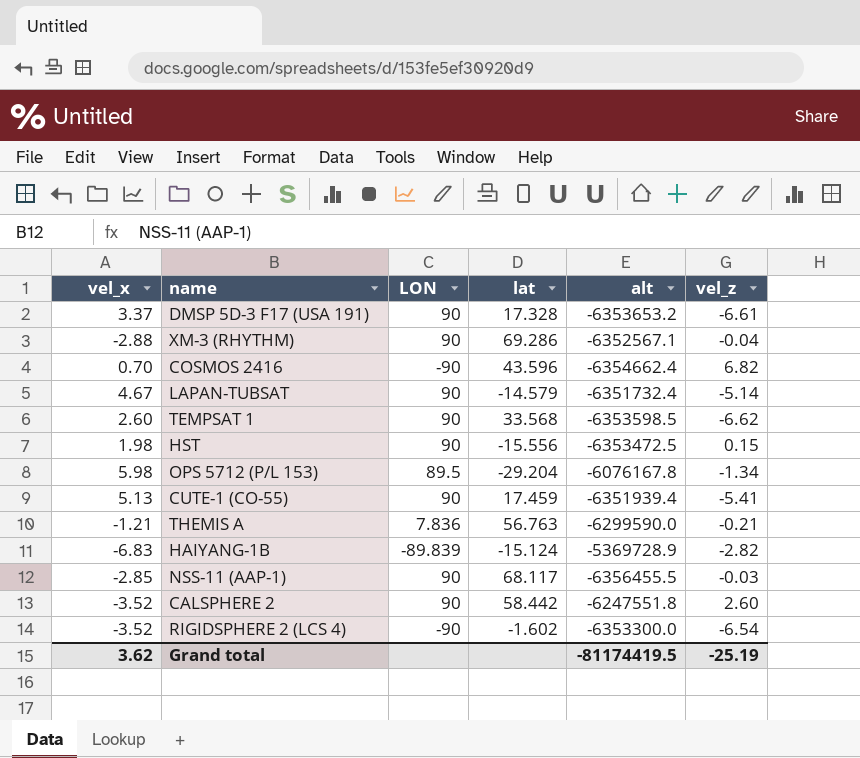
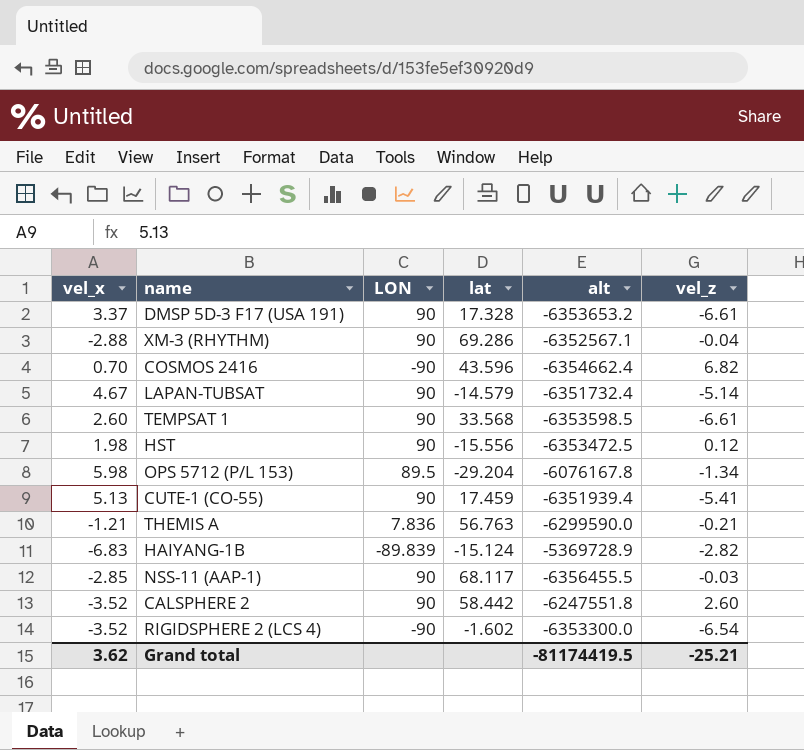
TEMPSAT 1 | vel_z: -6.62 -> -6.61
HST | vel_z: 0.15 -> 0.12
Grand total | vel_z: -25.19 -> -25.21

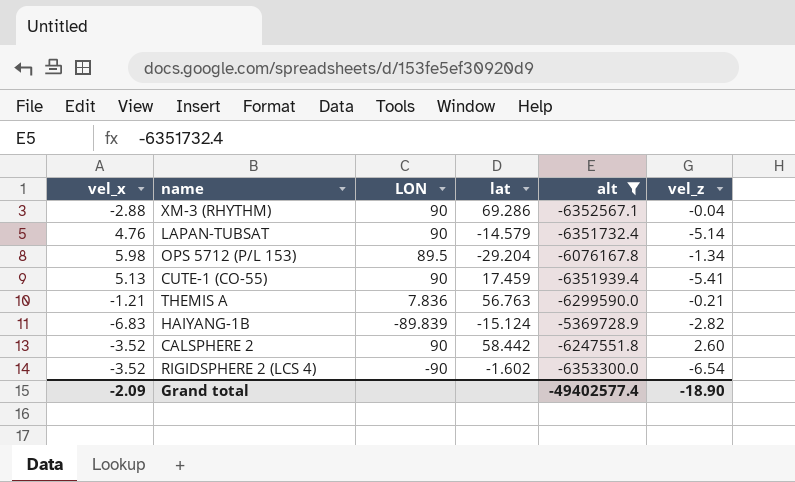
filter: none -> alt >= -6353300.0
LAPAN-TUBSAT | vel_x: 4.67 -> 4.76
Grand total | vel_x: 3.62 -> -2.09
Grand total | alt: -81174419.5 -> -49402577.4
Grand total | vel_z: -25.21 -> -18.90

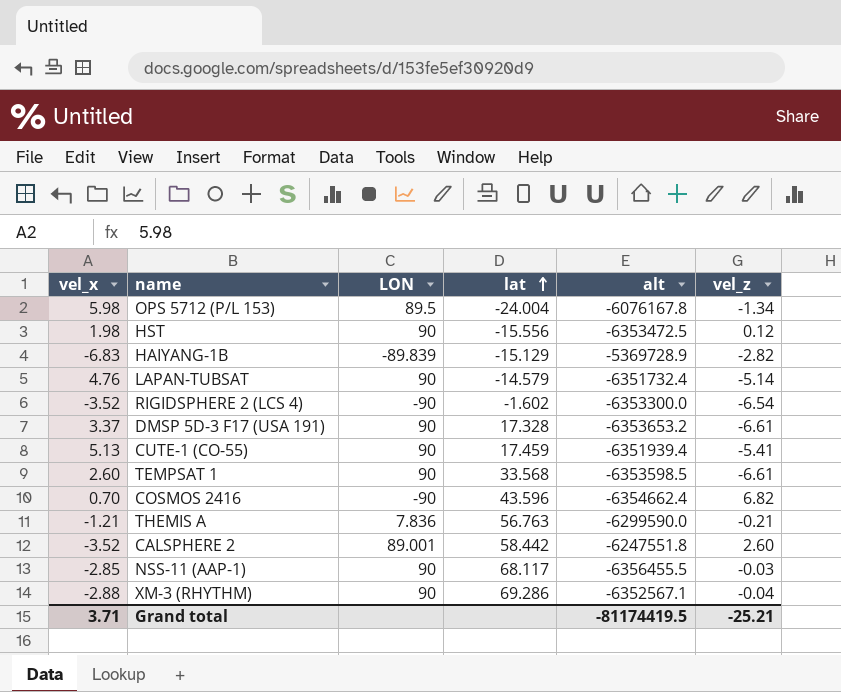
filter: alt >= -6353300.0 -> none
row order: none -> lat ascending
OPS 5712 (P/L 153) | lat: -29.204 -> -24.004
HAIYANG-1B | lat: -15.124 -> -15.129
CALSPHERE 2 | LON: 90 -> 89.001
Grand total | vel_x: -2.09 -> 3.71
Grand total | alt: -49402577.4 -> -81174419.5
Grand total | vel_z: -18.90 -> -25.21

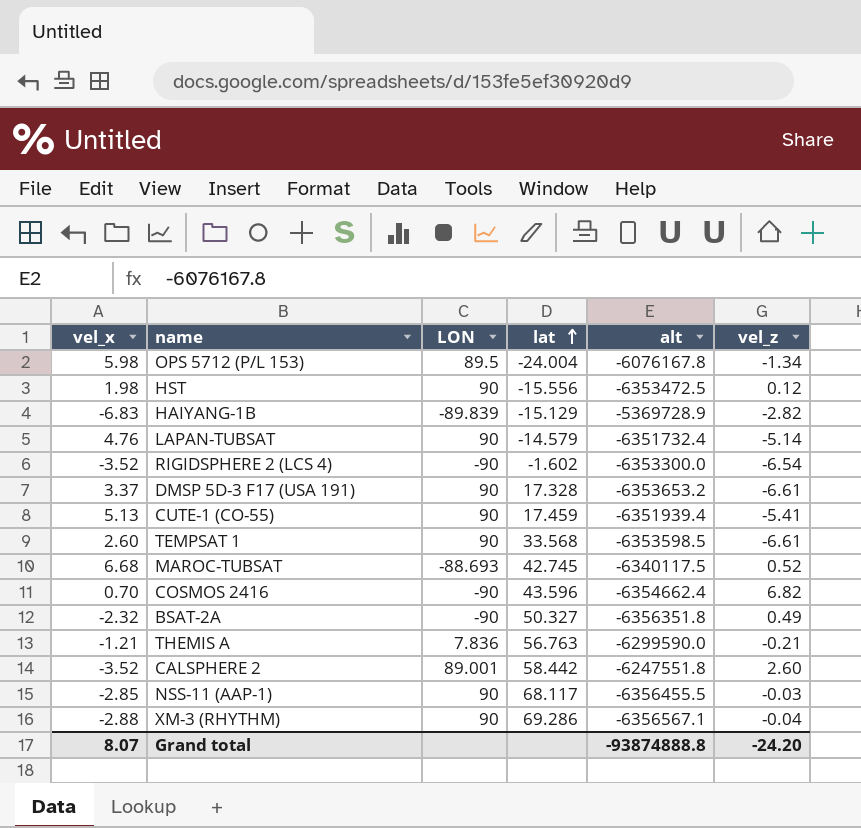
row MAROC-TUBSAT: none -> 6.68 | -88.693 | 42.745 | -6340117.5 | 0.52
row BSAT-2A: none -> -2.32 | -90 | 50.327 | -6356351.8 | 0.49
XM-3 (RHYTHM) | alt: -6352567.1 -> -6356567.1
Grand total | vel_x: 3.71 -> 8.07
Grand total | alt: -81174419.5 -> -93874888.8
Grand total | vel_z: -25.21 -> -24.20

